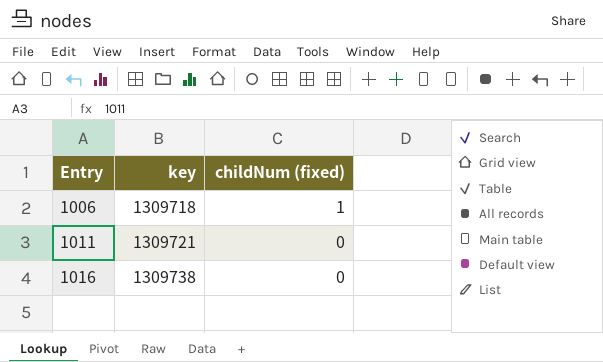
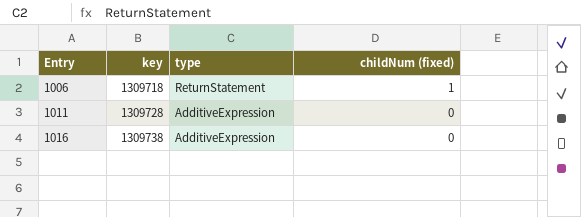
column type | position: none -> 3
1011 | key: 1309721 -> 1309728

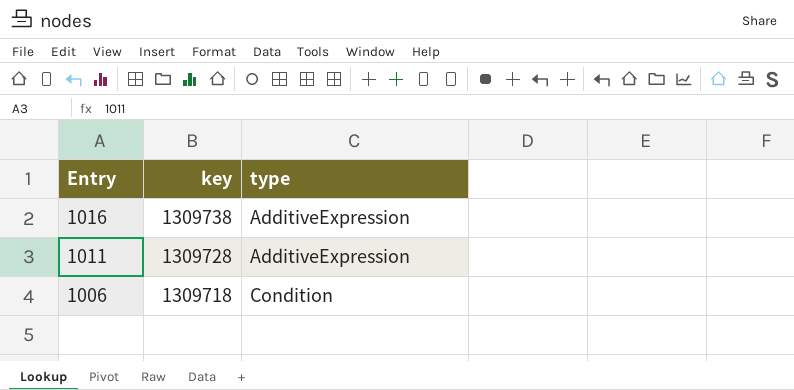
row order: Entry ascending -> Entry descending
column childNum (fixed) | position: 4 -> none
1006 | type: ReturnStatement -> Condition

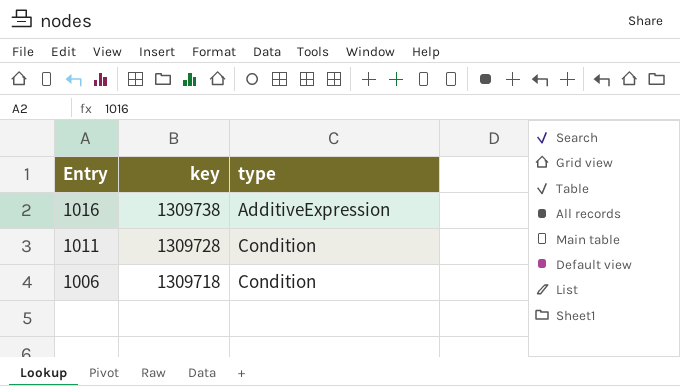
1011 | type: AdditiveExpression -> Condition

